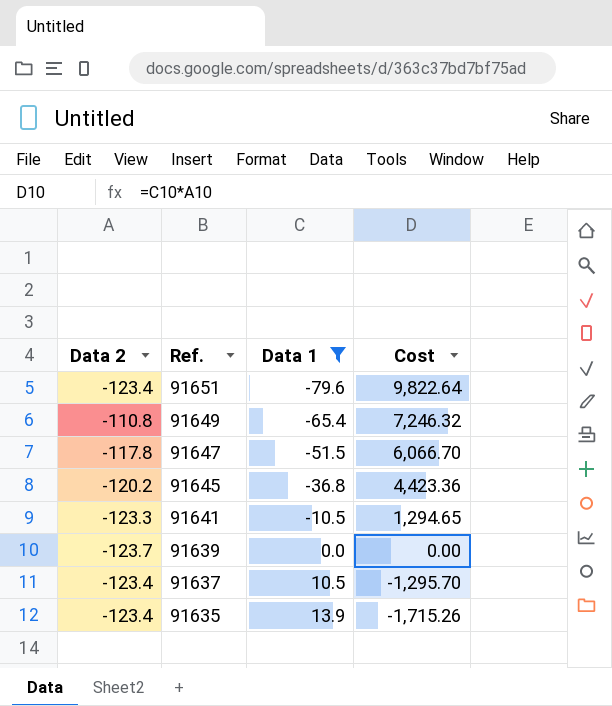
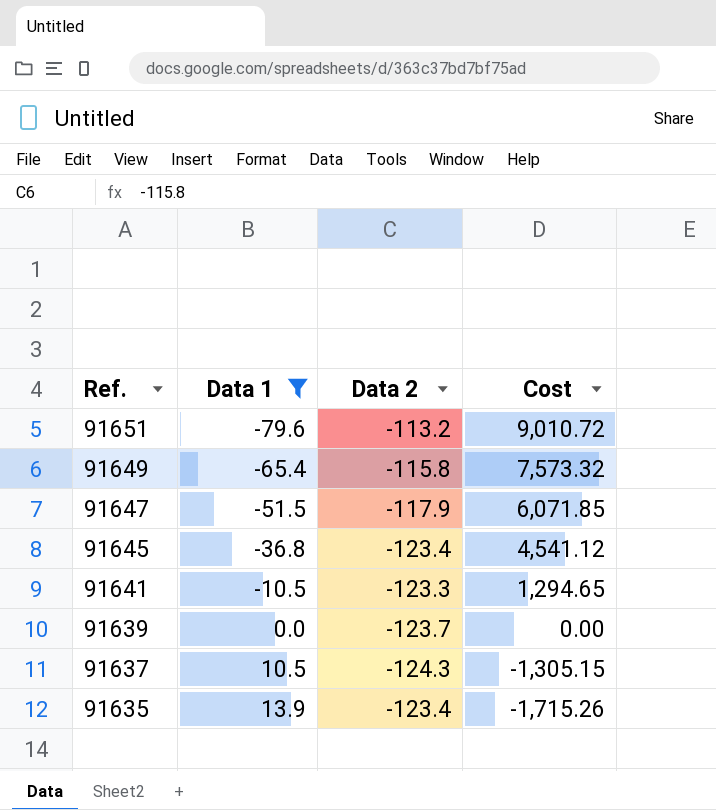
column Data 2 | position: 1 -> 3
91651 | Data 2: -123.4 -> -113.2
91651 | Cost: 9,822.64 -> 9,010.72
91649 | Data 2: -110.8 -> -115.8
91649 | Cost: 7,246.32 -> 7,573.32
91647 | Data 2: -117.8 -> -117.9
91647 | Cost: 6,066.70 -> 6,071.85
91645 | Data 2: -120.2 -> -123.4
91645 | Cost: 4,423.36 -> 4,541.12
91637 | Data 2: -123.4 -> -124.3
91637 | Cost: -1,295.70 -> -1,305.15

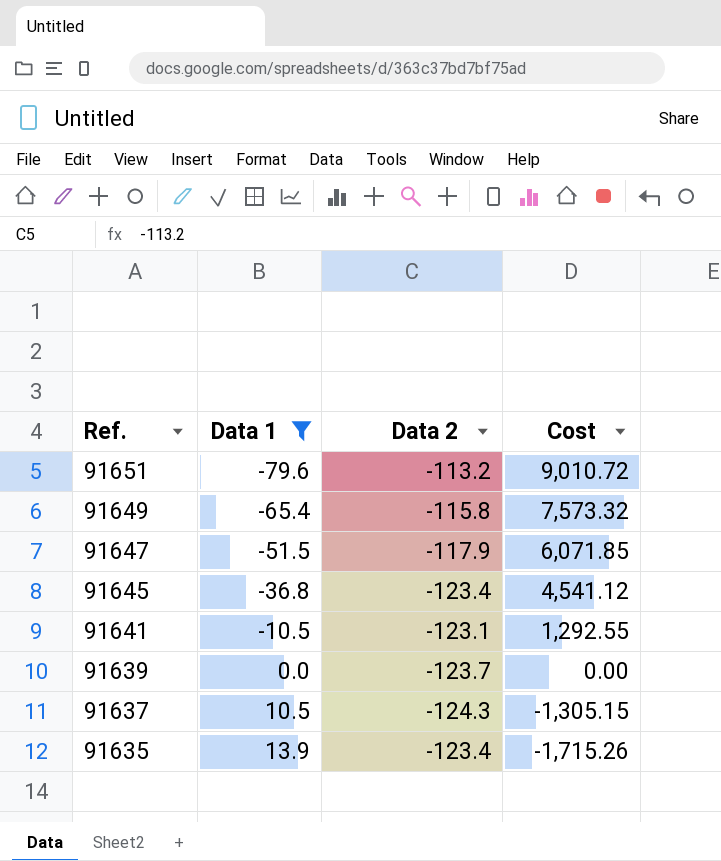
91641 | Data 2: -123.3 -> -123.1
91641 | Cost: 1,294.65 -> 1,292.55

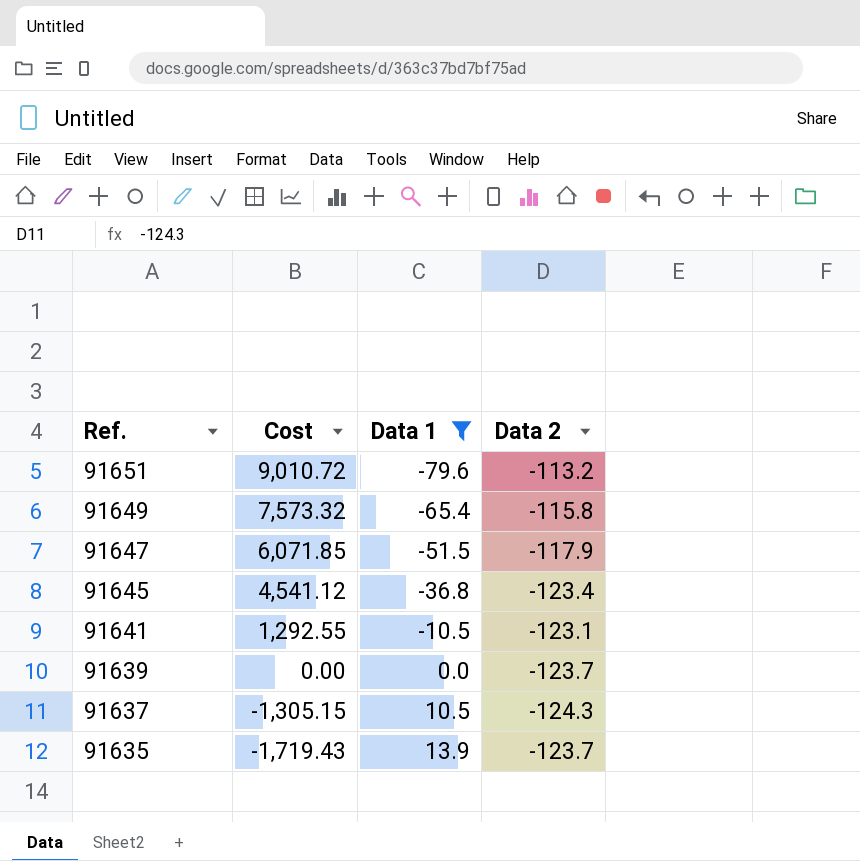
column Cost | position: 4 -> 2
91635 | Cost: -1,715.26 -> -1,719.43
91635 | Data 2: -123.4 -> -123.7

